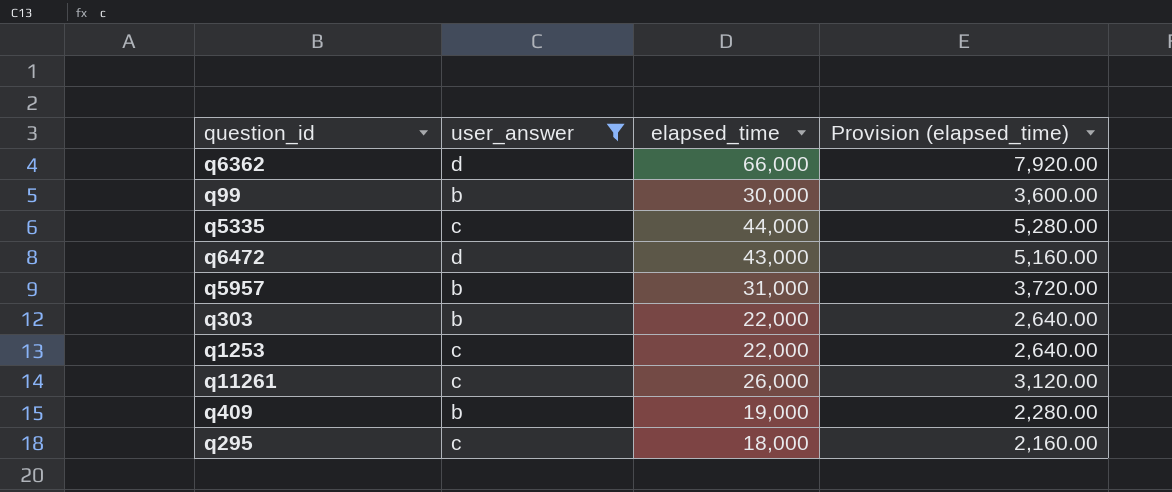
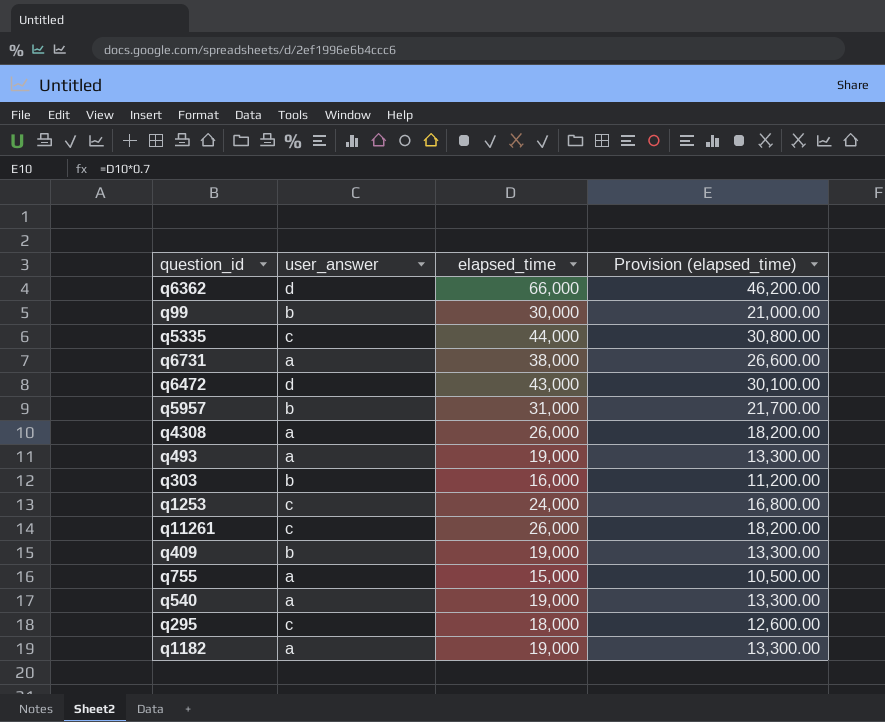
filter: user_answer != a -> none
column Provision (elapsed_time) | formula: [elapsed_time] * 0.12 -> [elapsed_time] * 0.7
q303 | elapsed_time: 22,000 -> 16,000
q1253 | elapsed_time: 22,000 -> 24,000

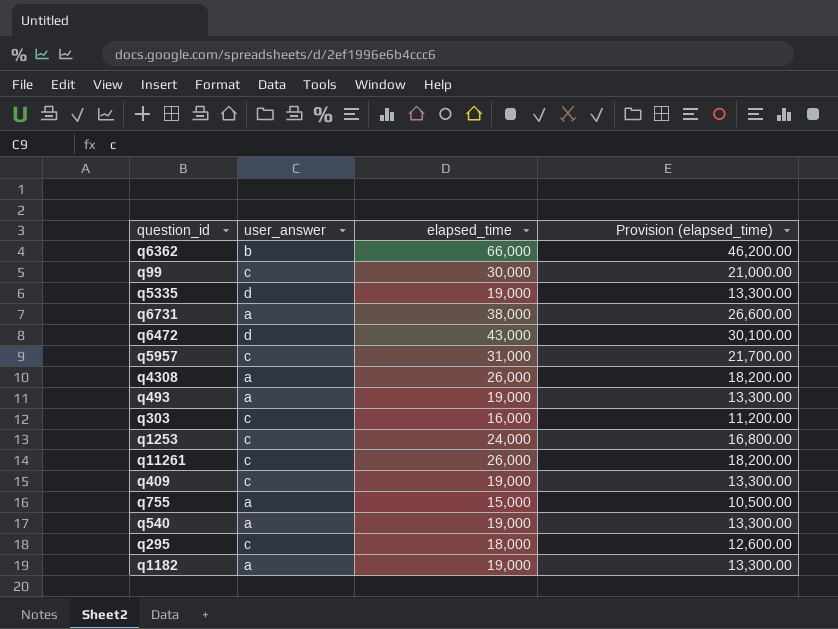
q6362 | user_answer: d -> b
q99 | user_answer: b -> c
q5335 | user_answer: c -> d
q5335 | elapsed_time: 44,000 -> 19,000
q5335 | Provision (elapsed_time): 30,800.00 -> 13,300.00
q5957 | user_answer: b -> c
q303 | user_answer: b -> c
q409 | user_answer: b -> c

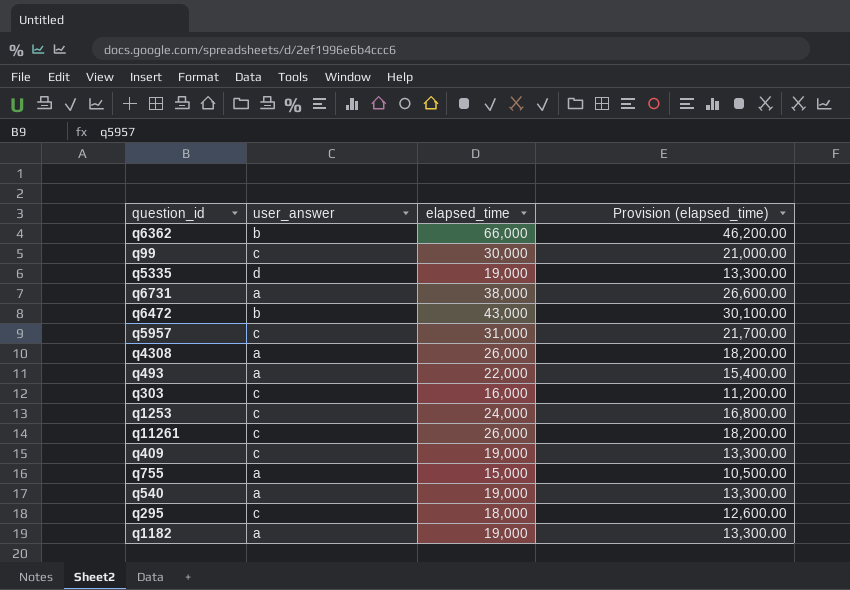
q6472 | user_answer: d -> b
q493 | elapsed_time: 19,000 -> 22,000
q493 | Provision (elapsed_time): 13,300.00 -> 15,400.00

